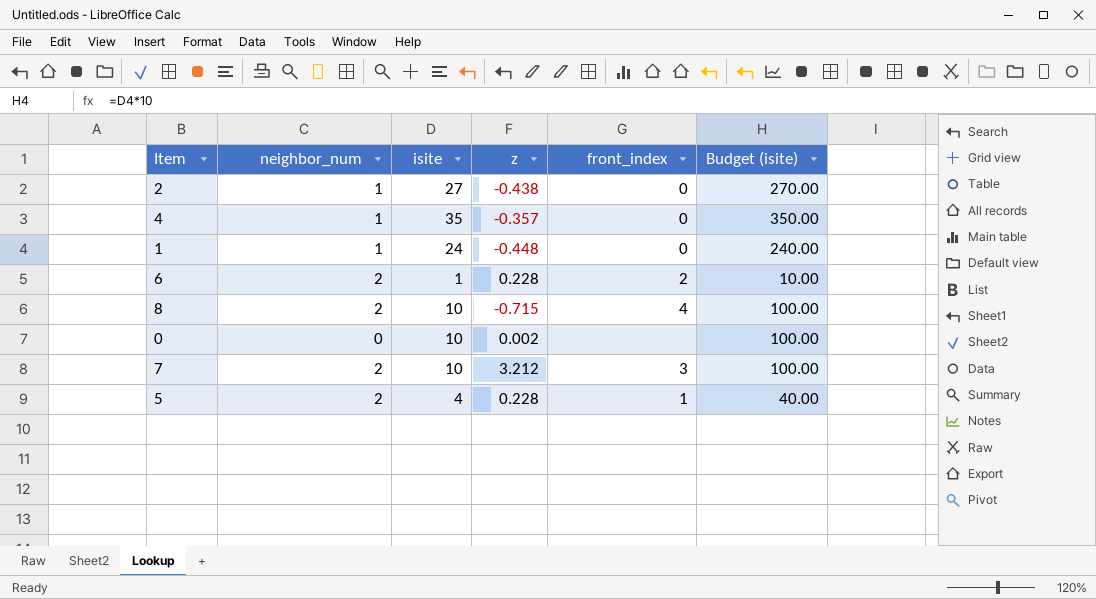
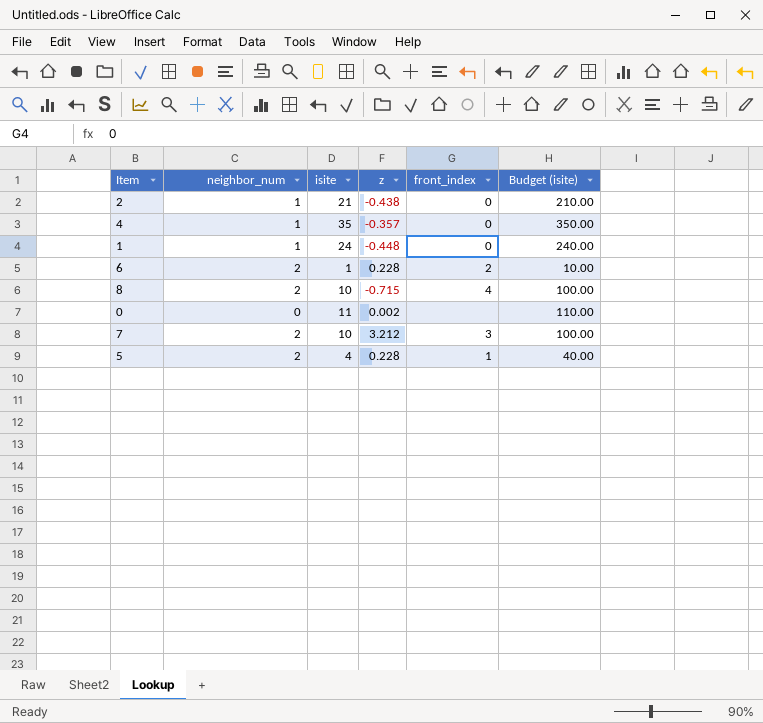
2 | isite: 27 -> 21
2 | Budget (isite): 270.00 -> 210.00
0 | isite: 10 -> 11
0 | Budget (isite): 100.00 -> 110.00

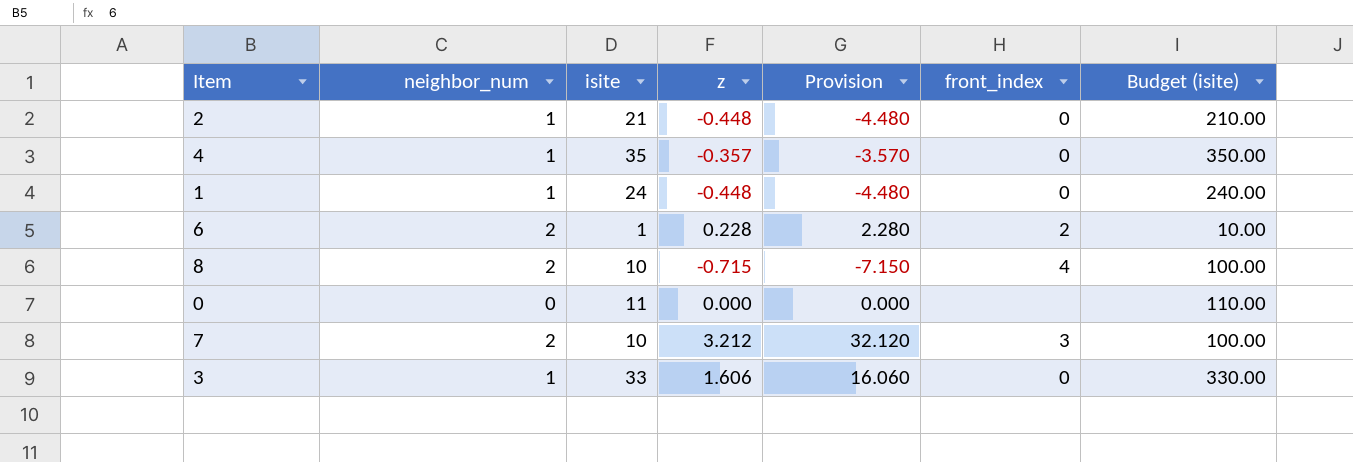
column Provision | formula: none -> [z] * 10
row 5: 2 | 4 | 0.228 | 1 | 40.00 -> none
2 | z: -0.438 -> -0.448
0 | z: 0.002 -> 0.000
row 3: none -> 1 | 33 | 1.606 | 16.060 | 0 | 330.00

